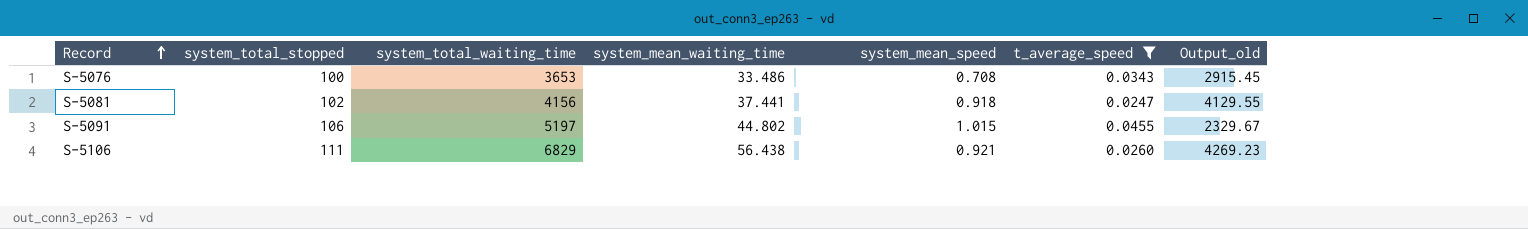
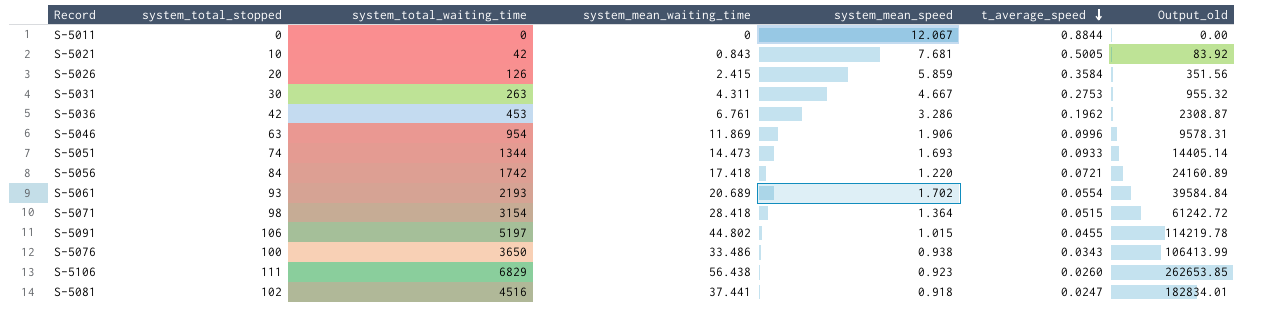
filter: t_average_speed <= 0.0455 -> none
row order: Record ascending -> t_average_speed descending
column Output_old | formula: [system_total_stopped] / [t_average_speed] -> [system_total_waiting_time] / [t_average_speed]
S-5076 | system_total_waiting_time: 3653 -> 3650
S-5076 | system_mean_speed: 0.708 -> 0.938
S-5106 | system_mean_speed: 0.921 -> 0.923
S-5081 | system_total_waiting_time: 4156 -> 4516

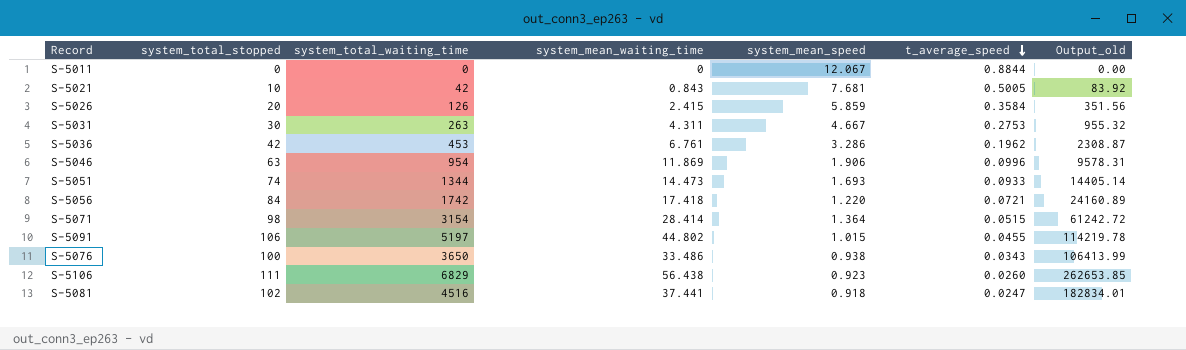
row S-5061: 93 | 2193 | 20.689 | 1.702 | 0.0554 | 39584.84 -> none
S-5071 | system_mean_waiting_time: 28.418 -> 28.414

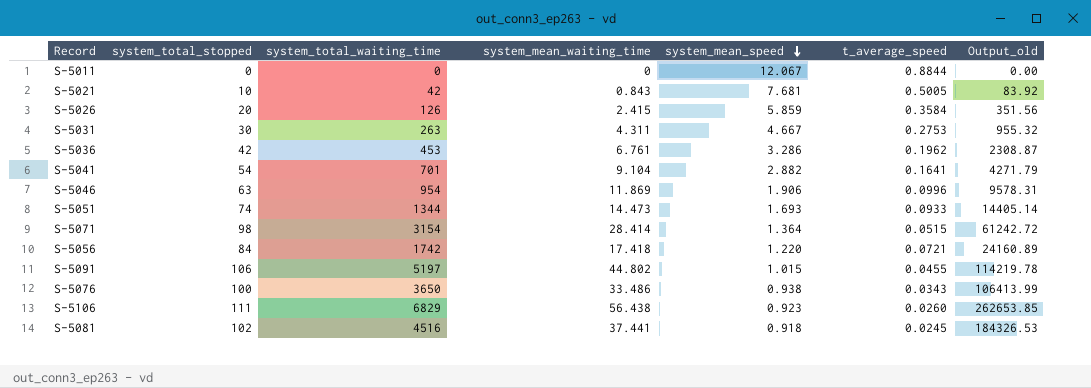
row order: t_average_speed descending -> system_mean_speed descending
row S-5041: none -> 54 | 701 | 9.104 | 2.882 | 0.1641 | 4271.79
S-5081 | t_average_speed: 0.0247 -> 0.0245
S-5081 | Output_old: 182834.01 -> 184326.53

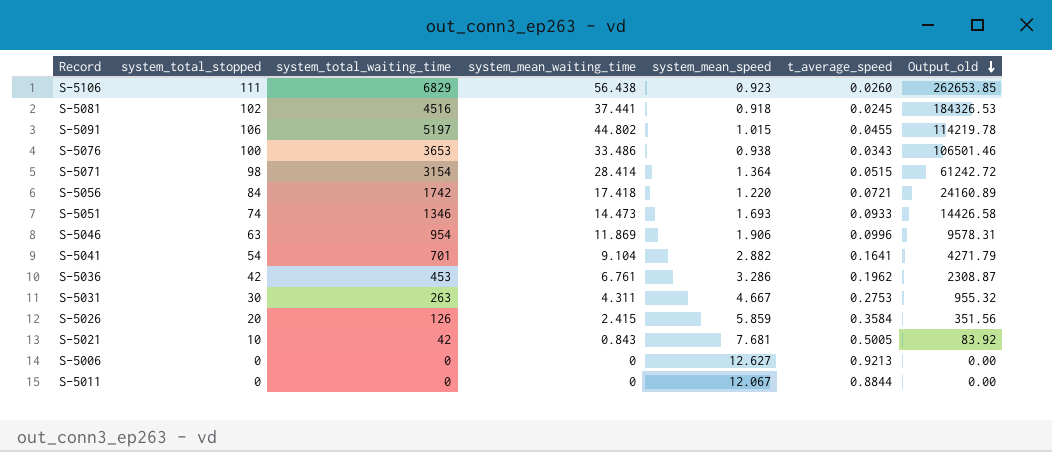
row order: system_mean_speed descending -> Output_old descending
S-5076 | system_total_waiting_time: 3650 -> 3653
S-5076 | Output_old: 106413.99 -> 106501.46
S-5051 | system_total_waiting_time: 1344 -> 1346
S-5051 | Output_old: 14405.14 -> 14426.58
row S-5006: none -> 0 | 0 | 0 | 12.627 | 0.9213 | 0.00

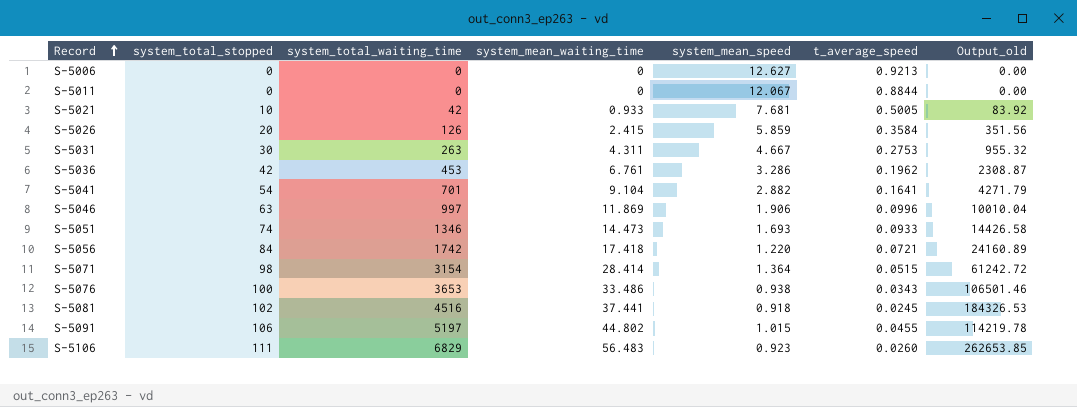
row order: Output_old descending -> Record ascending
S-5021 | system_mean_waiting_time: 0.843 -> 0.933
S-5046 | system_total_waiting_time: 954 -> 997
S-5046 | Output_old: 9578.31 -> 10010.04
S-5106 | system_mean_waiting_time: 56.438 -> 56.483

